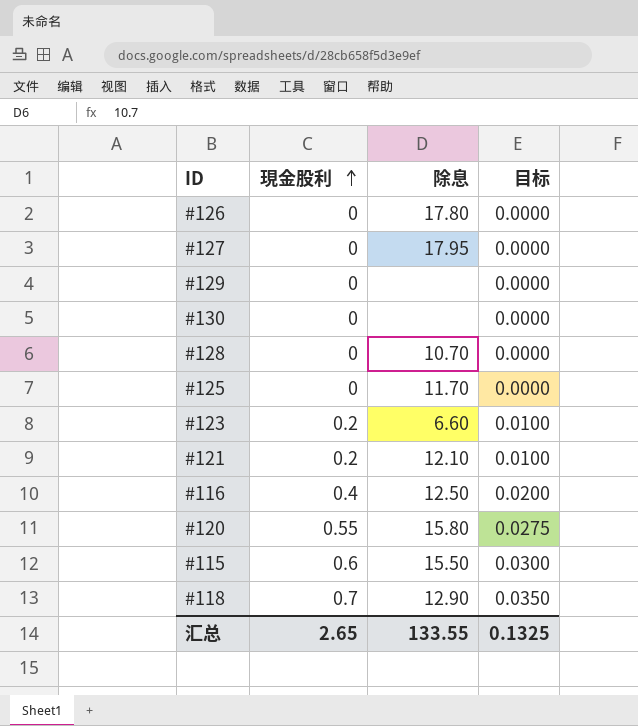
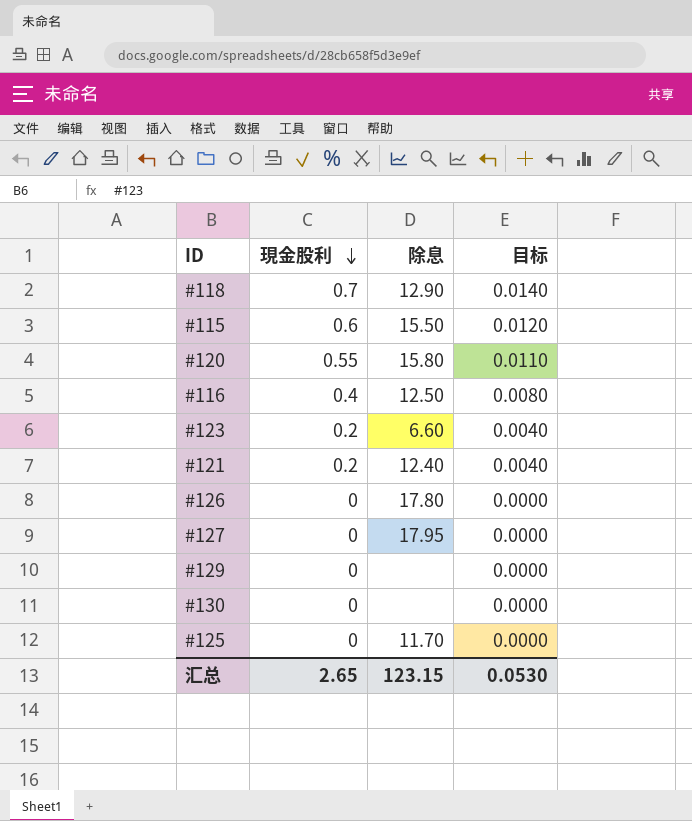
row order: 現金股利 ascending -> 現金股利 descending
column 目标 | formula: [現金股利] * 0.05 -> [現金股利] * 0.02
row #128: 0 | 10.70 | 0.0000 -> none
#121 | 除息: 12.10 -> 12.40
汇总 | 除息: 133.55 -> 123.15
汇总 | 目标: 0.1325 -> 0.0530

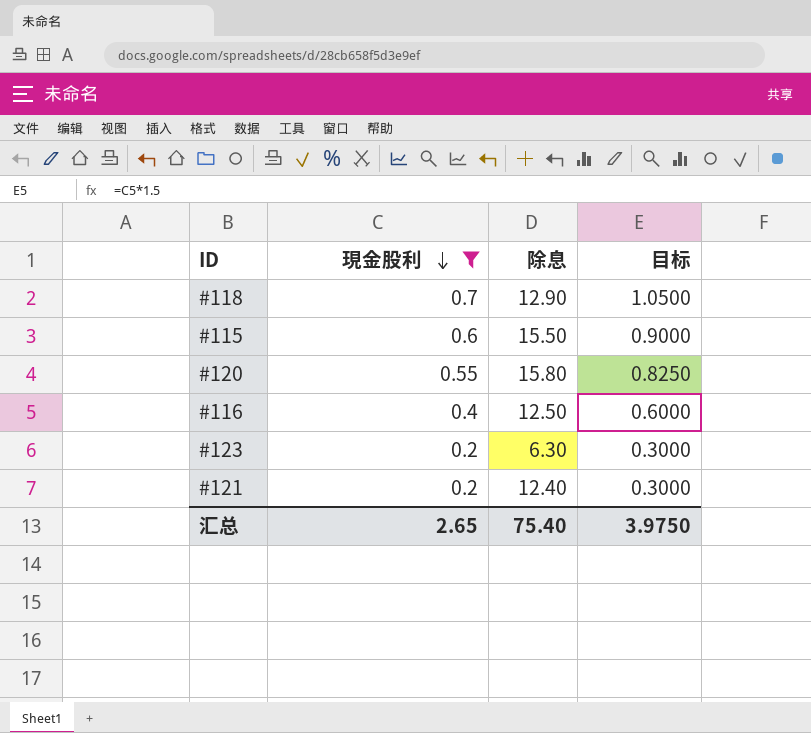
filter: none -> 現金股利 != 0
column 目标 | formula: [現金股利] * 0.02 -> [現金股利] * 1.5
#123 | 除息: 6.60 -> 6.30
汇总 | 除息: 123.15 -> 75.40
汇总 | 目标: 0.0530 -> 3.9750

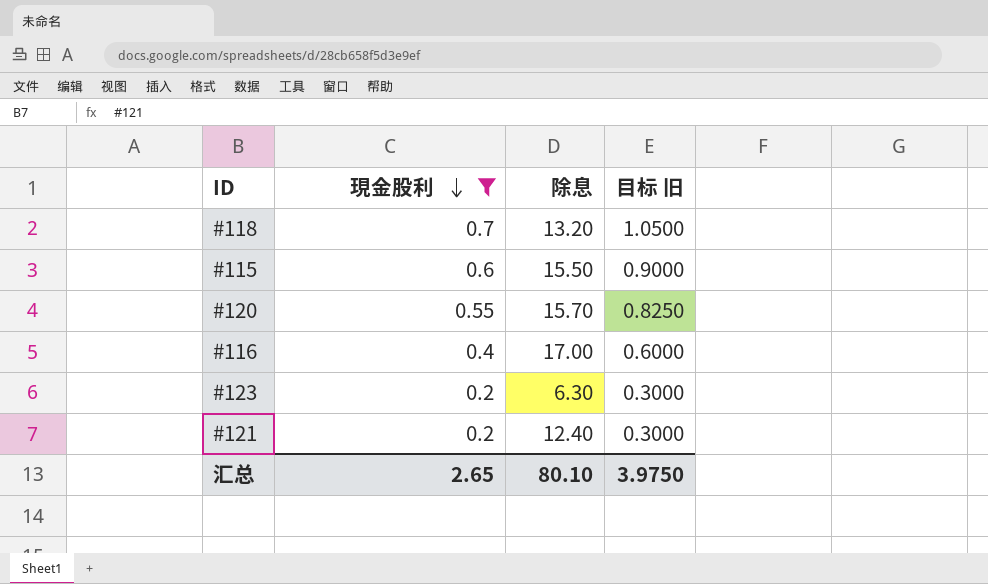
column name: 目标 -> 目标 旧
#118 | 除息: 12.90 -> 13.20
#120 | 除息: 15.80 -> 15.70
#116 | 除息: 12.50 -> 17.00
汇总 | 除息: 75.40 -> 80.10

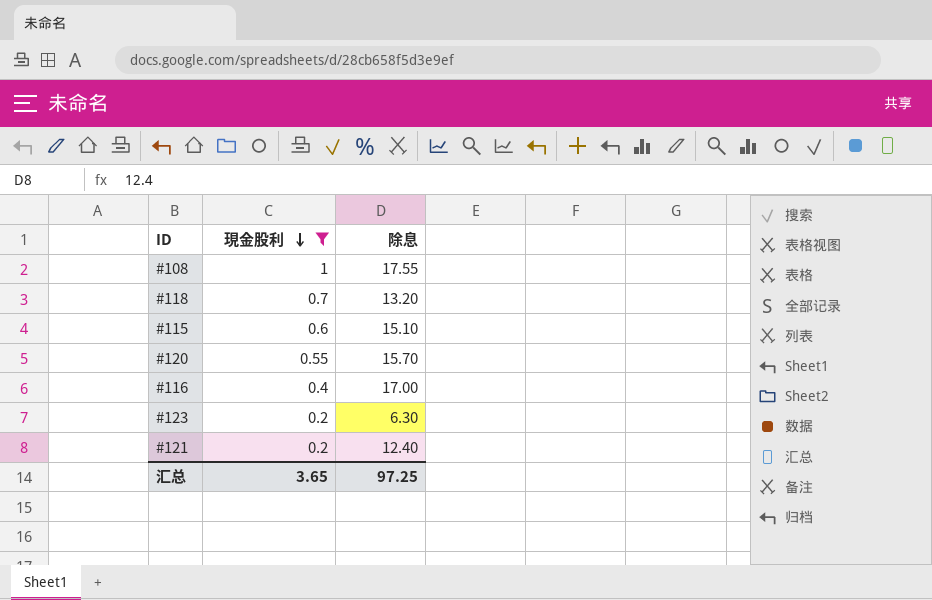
column 目标 旧 | formula: [現金股利] * 1.5 -> none
row #108: none -> 1 | 17.55
#115 | 除息: 15.50 -> 15.10
汇总 | 現金股利: 2.65 -> 3.65
汇总 | 除息: 80.10 -> 97.25

